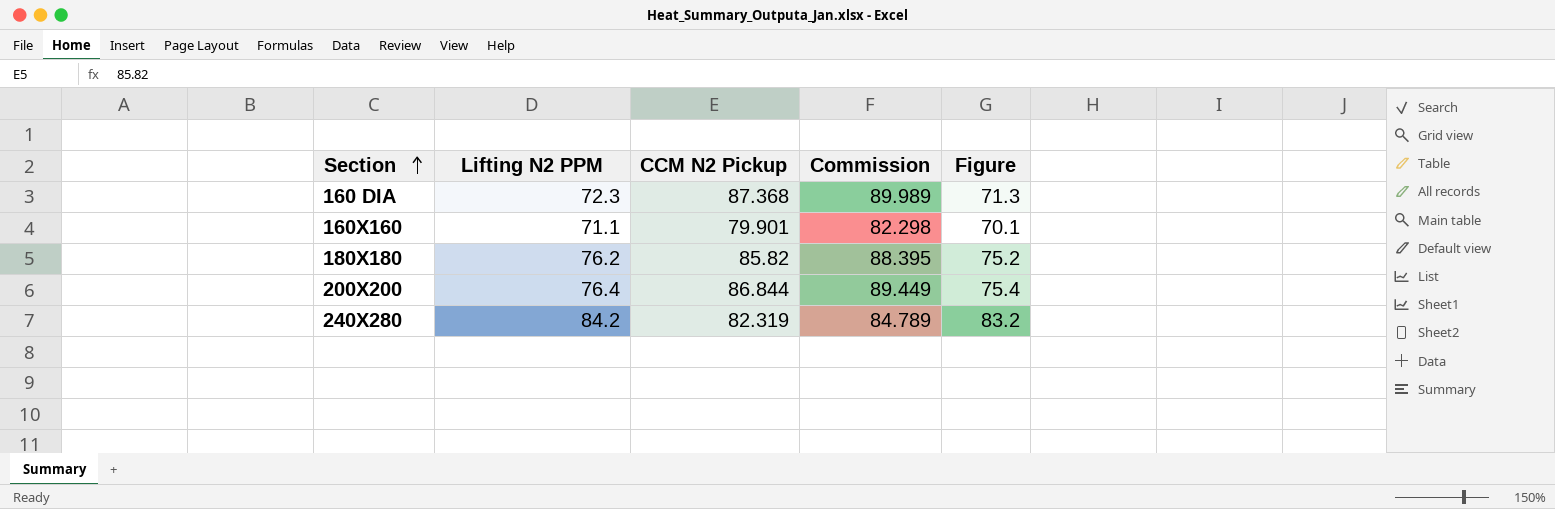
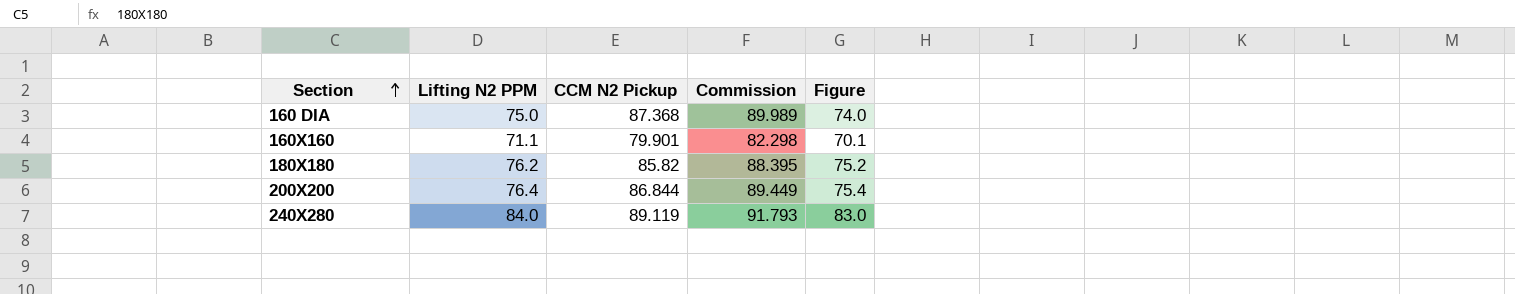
160 DIA | Lifting N2 PPM: 72.3 -> 75.0
160 DIA | Figure: 71.3 -> 74.0
240X280 | Lifting N2 PPM: 84.2 -> 84.0
240X280 | CCM N2 Pickup: 82.319 -> 89.119
240X280 | Commission: 84.789 -> 91.793
240X280 | Figure: 83.2 -> 83.0

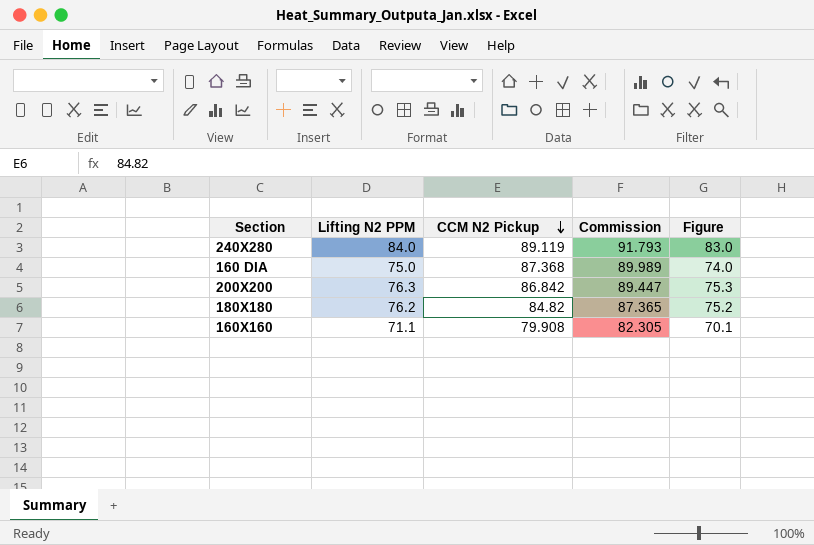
row order: Section ascending -> CCM N2 Pickup descending
200X200 | Lifting N2 PPM: 76.4 -> 76.3
200X200 | CCM N2 Pickup: 86.844 -> 86.842
200X200 | Commission: 89.449 -> 89.447
200X200 | Figure: 75.4 -> 75.3
180X180 | CCM N2 Pickup: 85.82 -> 84.82
180X180 | Commission: 88.395 -> 87.365
160X160 | CCM N2 Pickup: 79.901 -> 79.908
160X160 | Commission: 82.298 -> 82.305

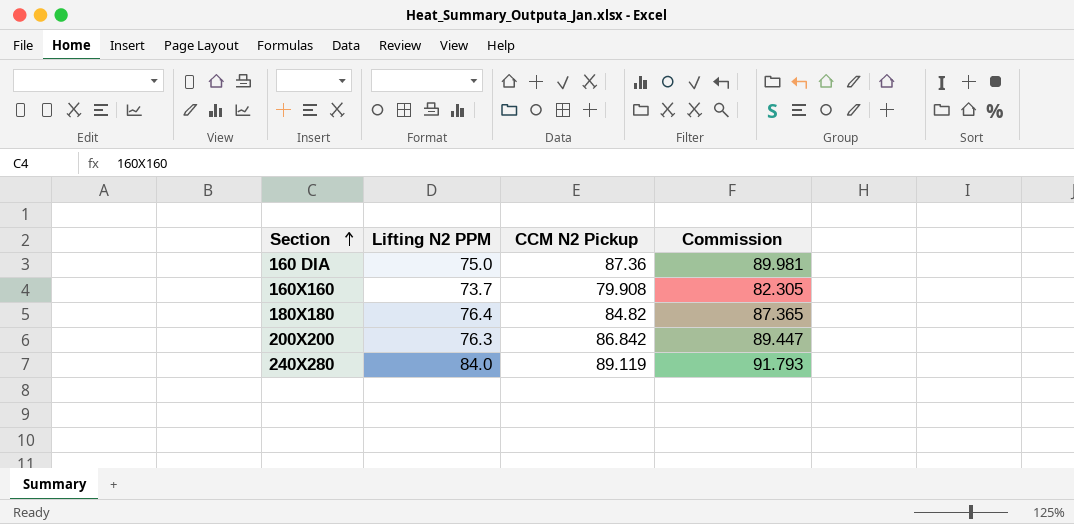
row order: CCM N2 Pickup descending -> Section ascending
column Figure | formula: [Lifting N2 PPM] - 1 -> none
160 DIA | CCM N2 Pickup: 87.368 -> 87.36
160 DIA | Commission: 89.989 -> 89.981
160X160 | Lifting N2 PPM: 71.1 -> 73.7
180X180 | Lifting N2 PPM: 76.2 -> 76.4

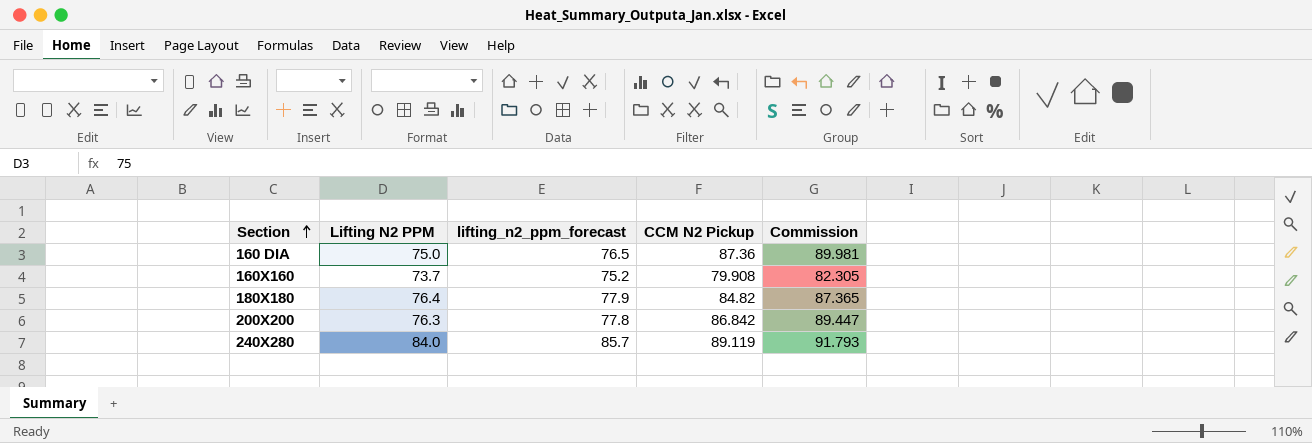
column lifting_n2_ppm_forecast | formula: none -> [Lifting N2 PPM] * 1.02

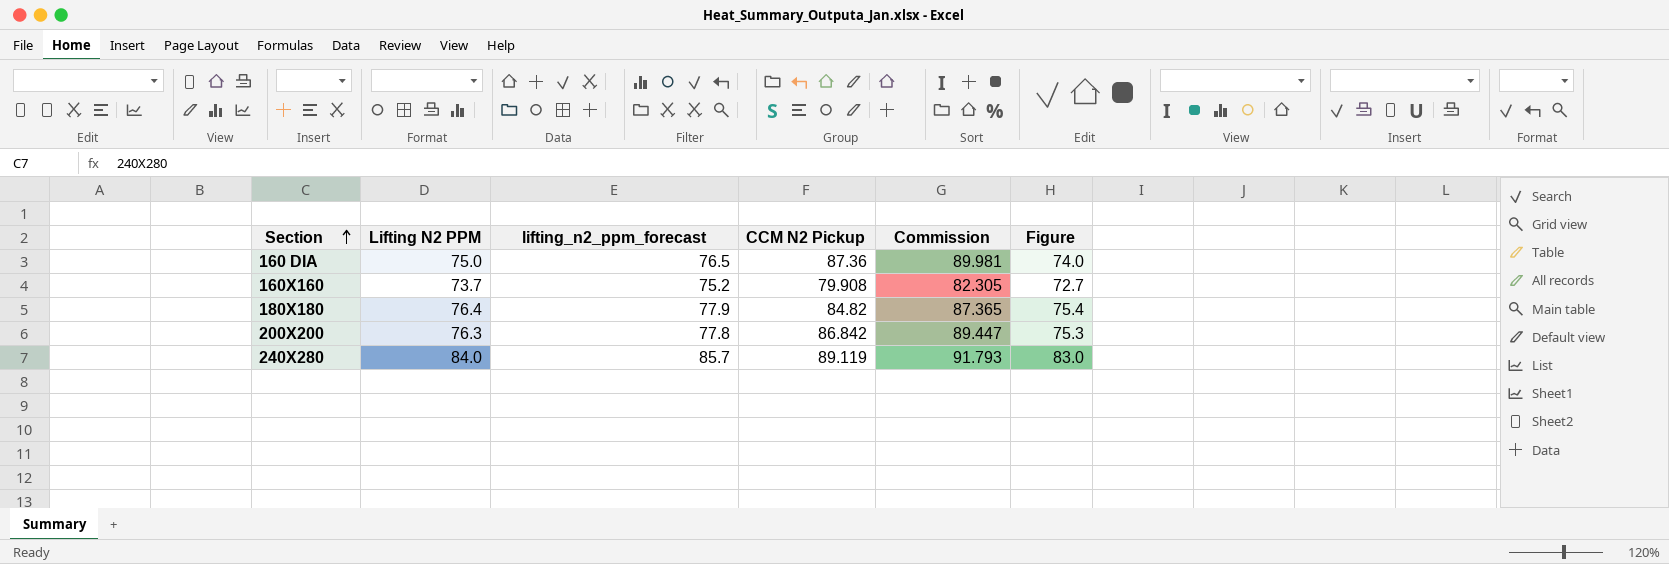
column Figure | formula: none -> [Lifting N2 PPM] - 1

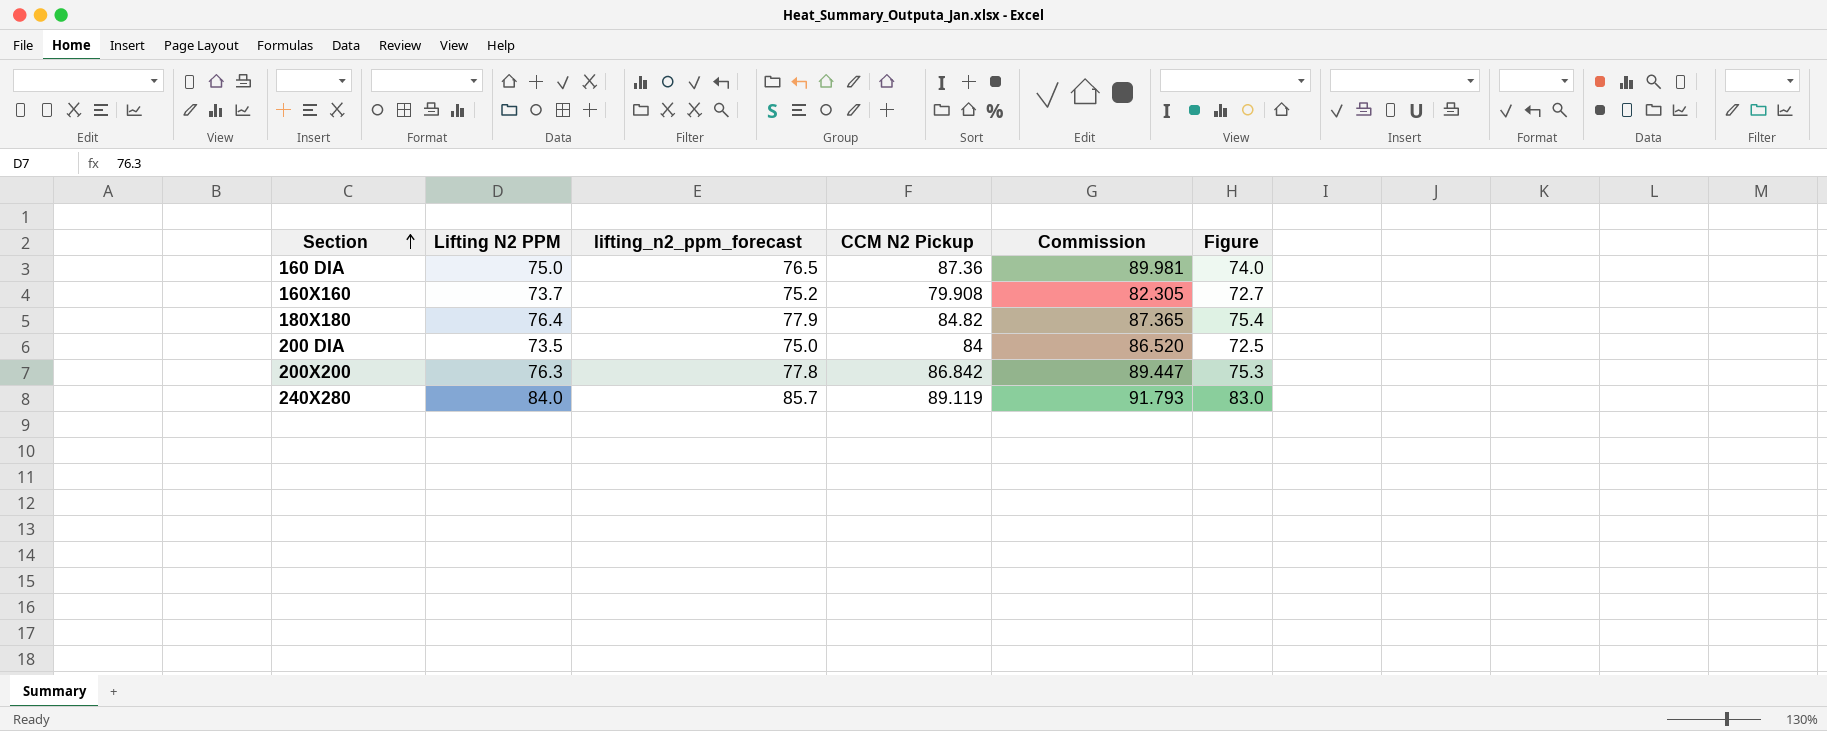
row 200 DIA: none -> 73.5 | 75.0 | 84 | 86.520 | 72.5

